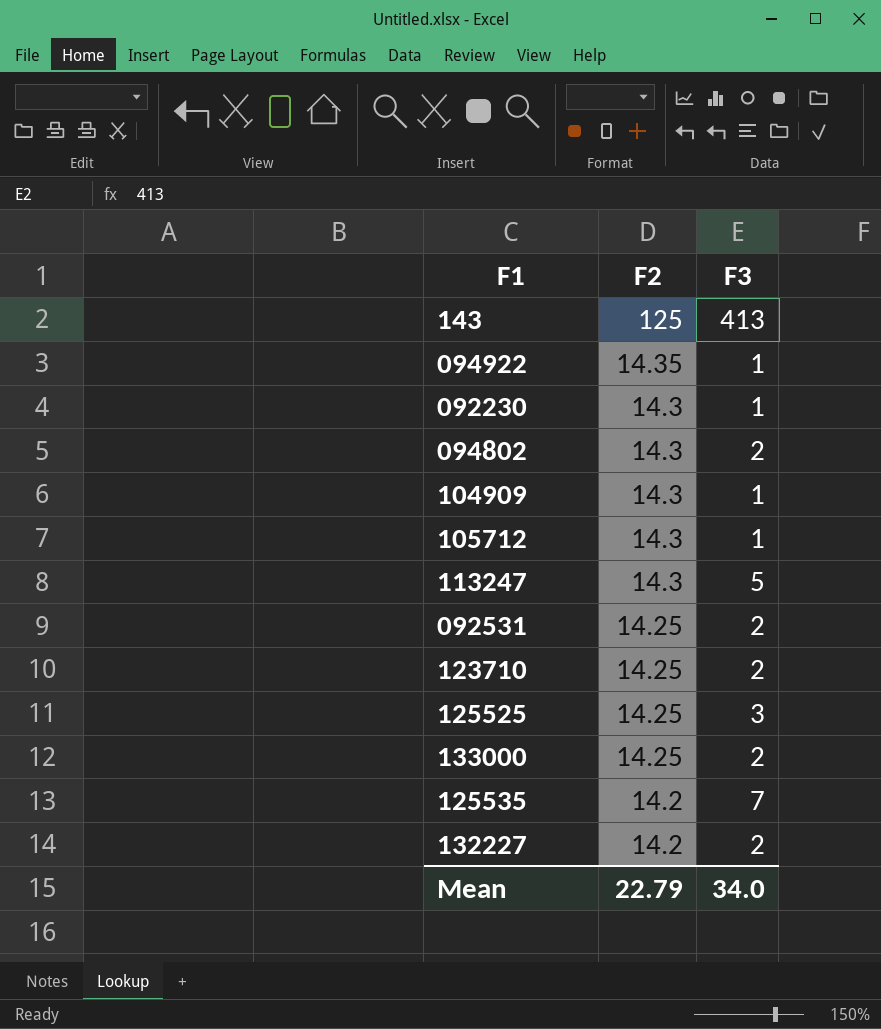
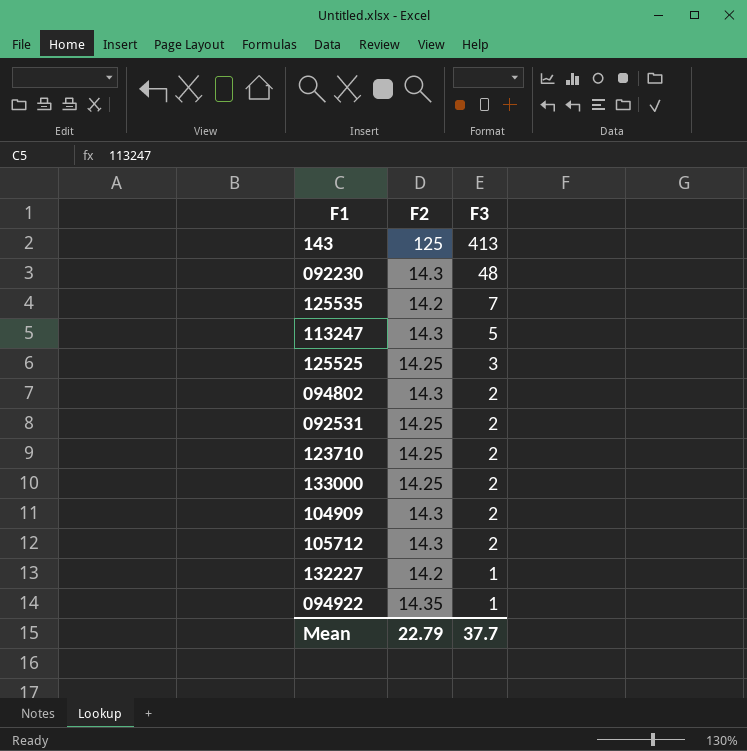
row order: F2 descending -> F3 descending
092230 | F3: 1 -> 48
104909 | F3: 1 -> 2
105712 | F3: 1 -> 2
132227 | F3: 2 -> 1
Mean | F3: 34.0 -> 37.7

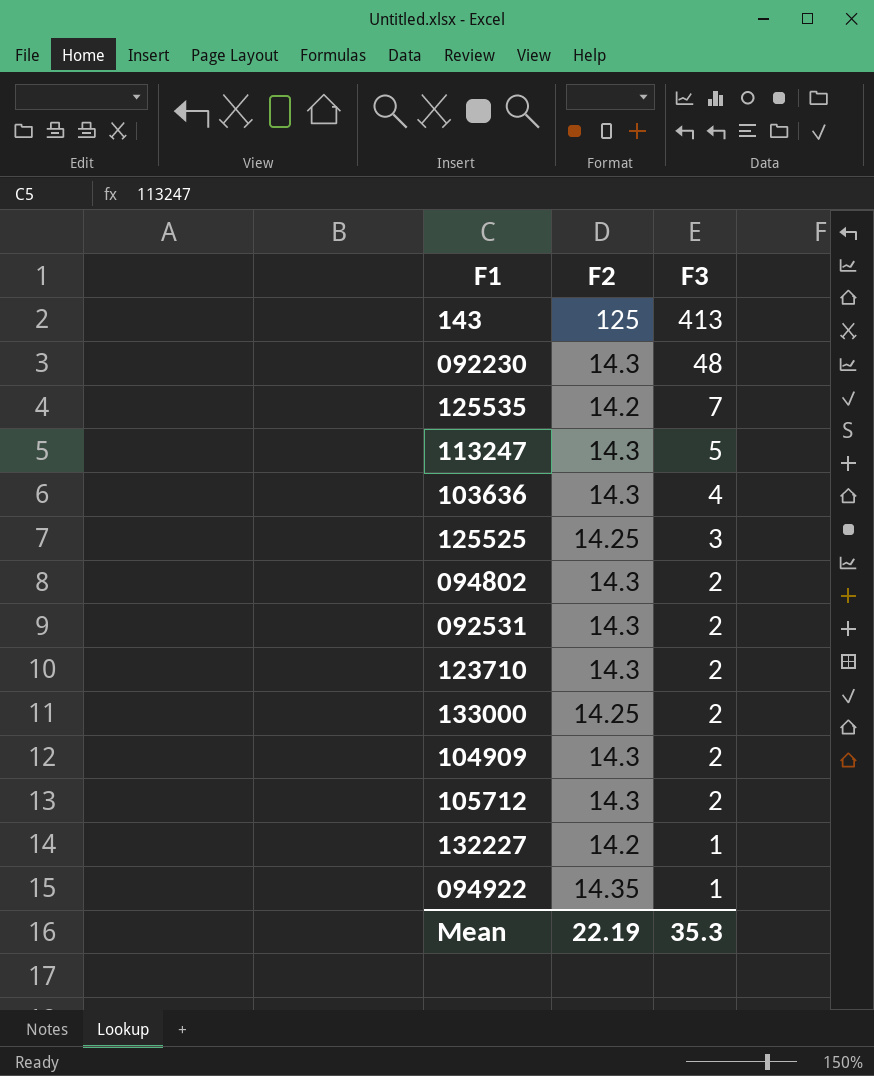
row 103636: none -> 14.3 | 4
092531 | F2: 14.25 -> 14.3
123710 | F2: 14.25 -> 14.3
Mean | F2: 22.79 -> 22.19
Mean | F3: 37.7 -> 35.3

